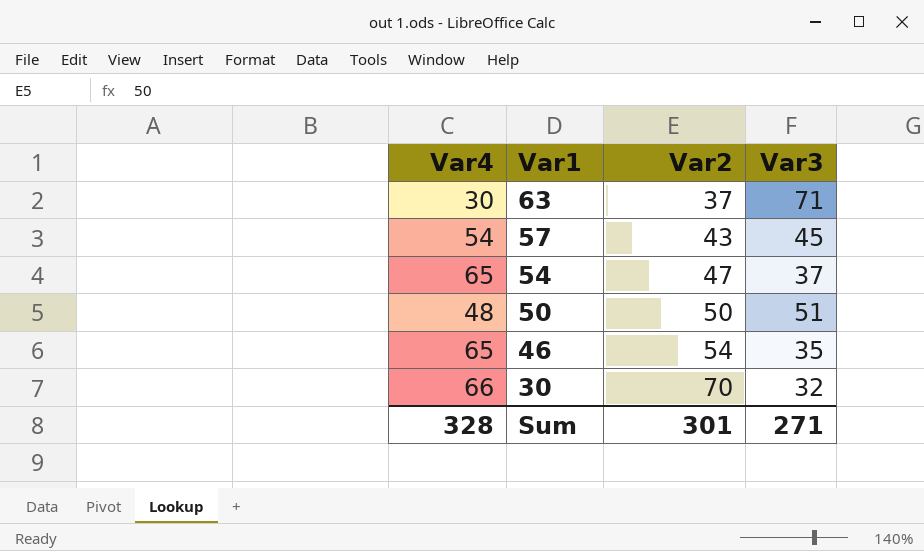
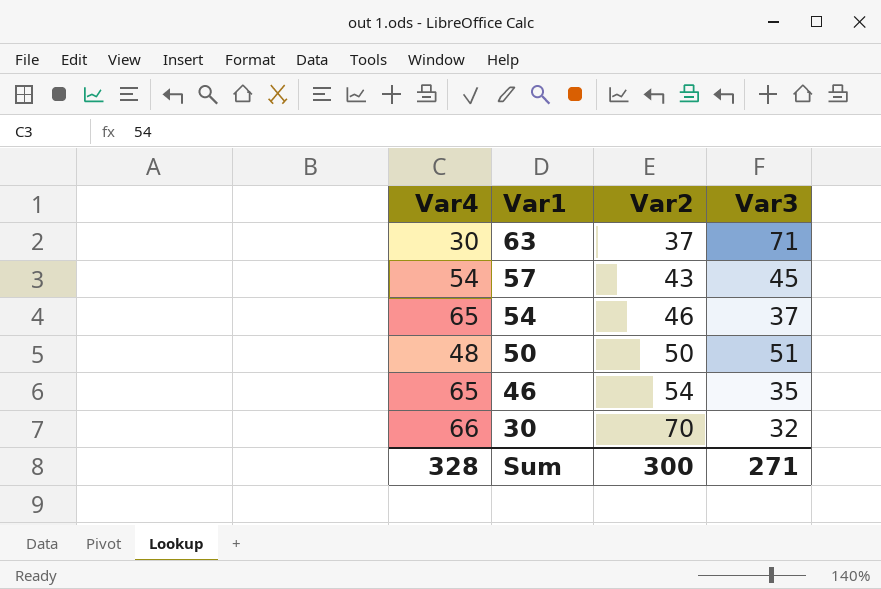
54 | Var2: 47 -> 46
Sum | Var2: 301 -> 300

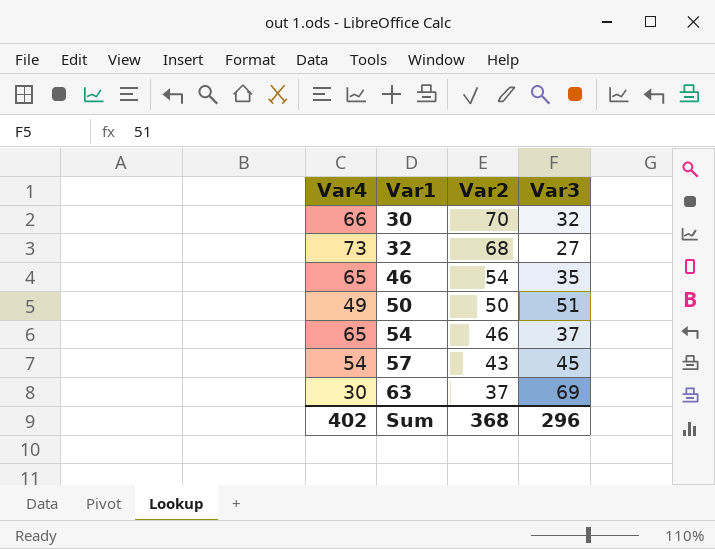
row order: Var1 descending -> Var1 ascending
row 32: none -> 73 | 68 | 27
50 | Var4: 48 -> 49
63 | Var3: 71 -> 69
Sum | Var4: 328 -> 402
Sum | Var2: 300 -> 368
Sum | Var3: 271 -> 296

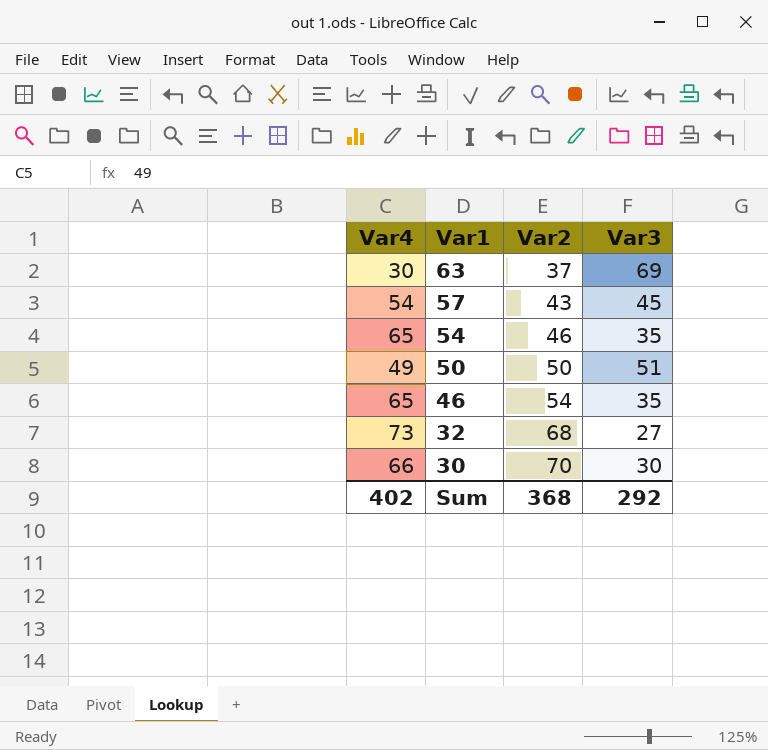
row order: Var1 ascending -> Var1 descending
54 | Var3: 37 -> 35
30 | Var3: 32 -> 30
Sum | Var3: 296 -> 292

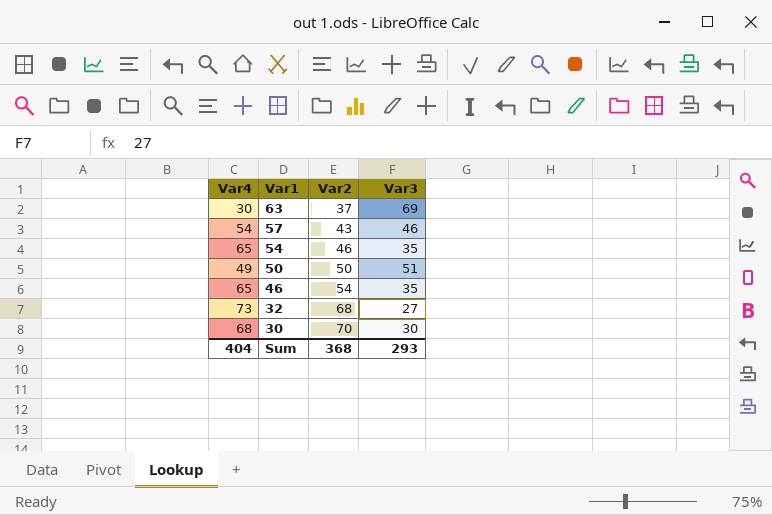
57 | Var3: 45 -> 46
30 | Var4: 66 -> 68
Sum | Var4: 402 -> 404
Sum | Var3: 292 -> 293

